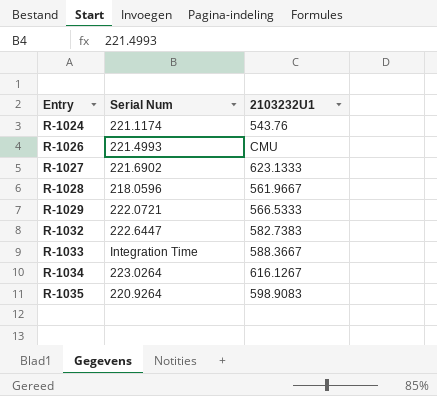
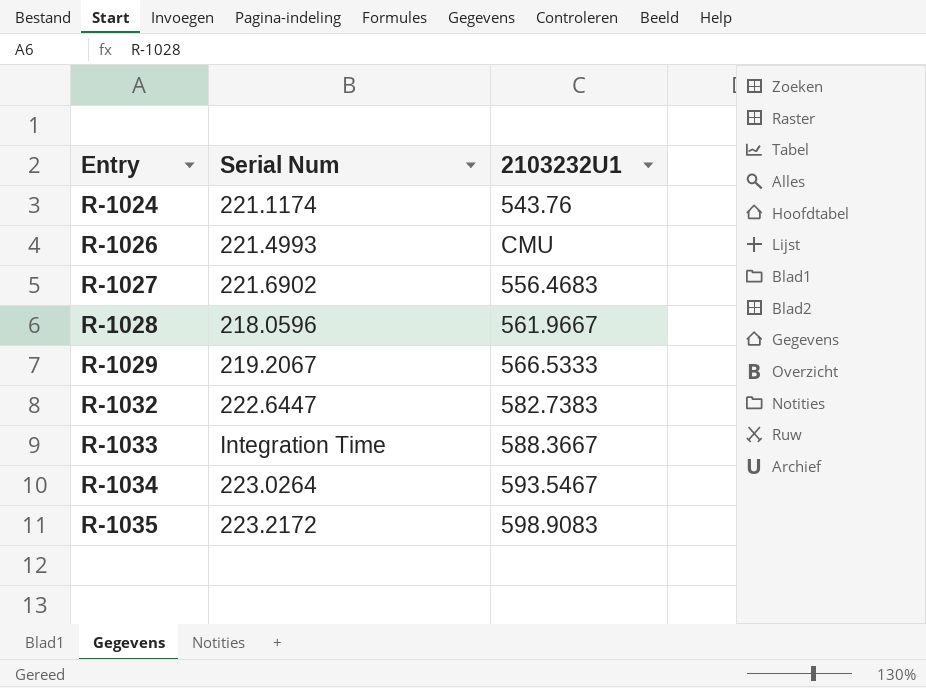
R-1027 | 2103232U1: 623.1333 -> 556.4683
R-1029 | Serial Num: 222.0721 -> 219.2067
R-1034 | 2103232U1: 616.1267 -> 593.5467
R-1035 | Serial Num: 220.9264 -> 223.2172

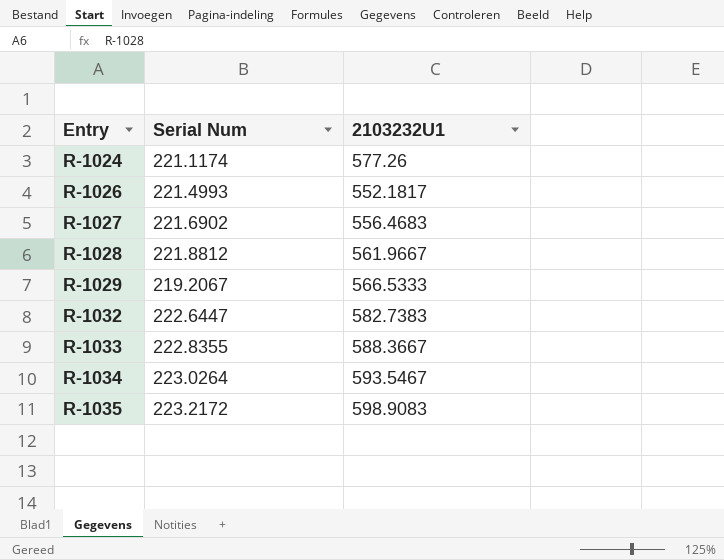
R-1024 | 2103232U1: 543.76 -> 577.26
R-1026 | 2103232U1: CMU -> 552.1817
R-1028 | Serial Num: 218.0596 -> 221.8812
R-1033 | Serial Num: Integration Time -> 222.8355

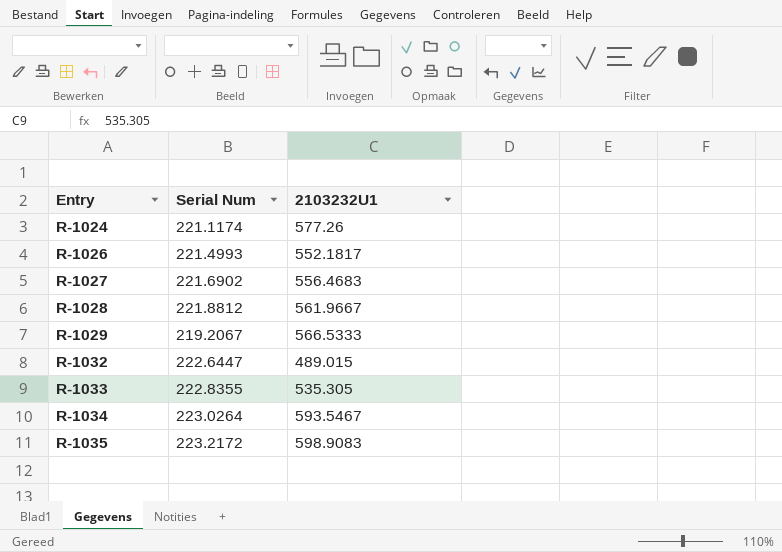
R-1032 | 2103232U1: 582.7383 -> 489.015
R-1033 | 2103232U1: 588.3667 -> 535.305

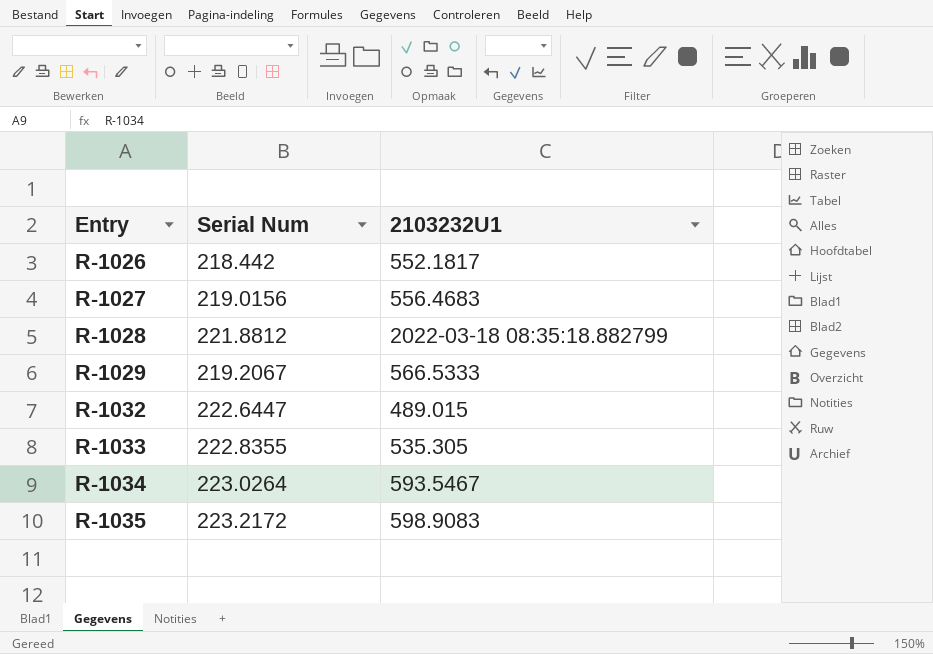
row R-1024: 221.1174 | 577.26 -> none
R-1026 | Serial Num: 221.4993 -> 218.442
R-1027 | Serial Num: 221.6902 -> 219.0156
R-1028 | 2103232U1: 561.9667 -> 2022-03-18 08:35:18.882799

